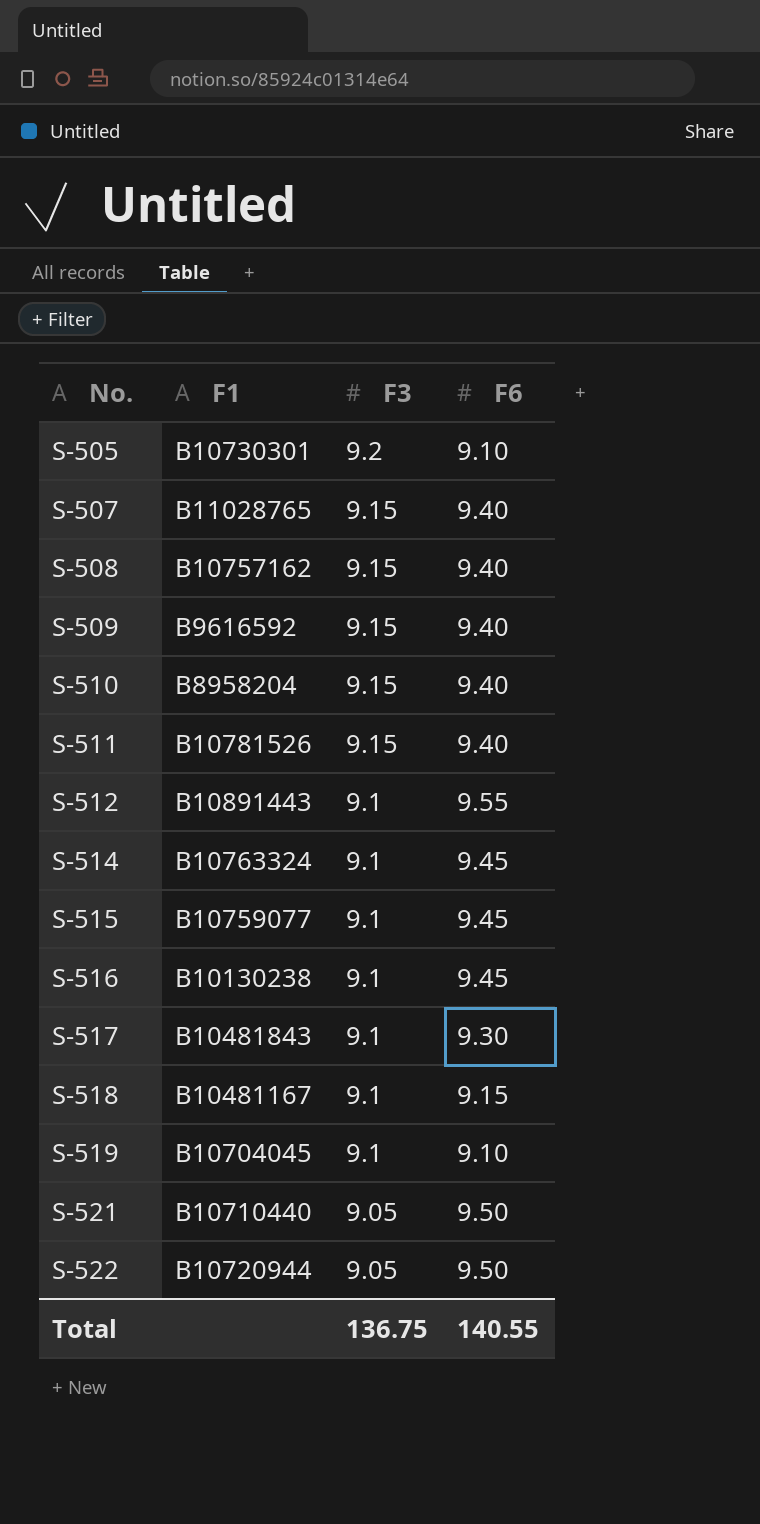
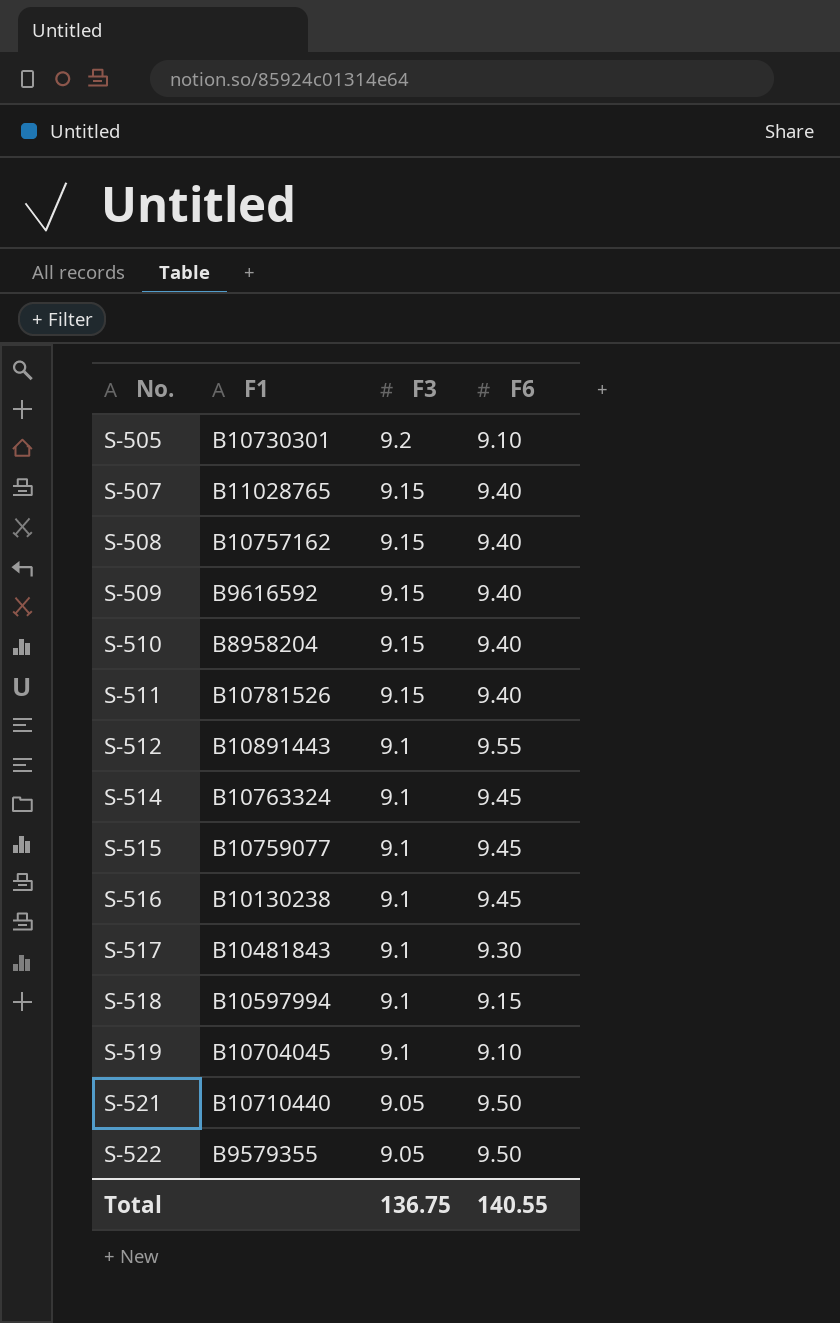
S-518 | F1: B10481167 -> B10597994
S-522 | F1: B10720944 -> B9579355

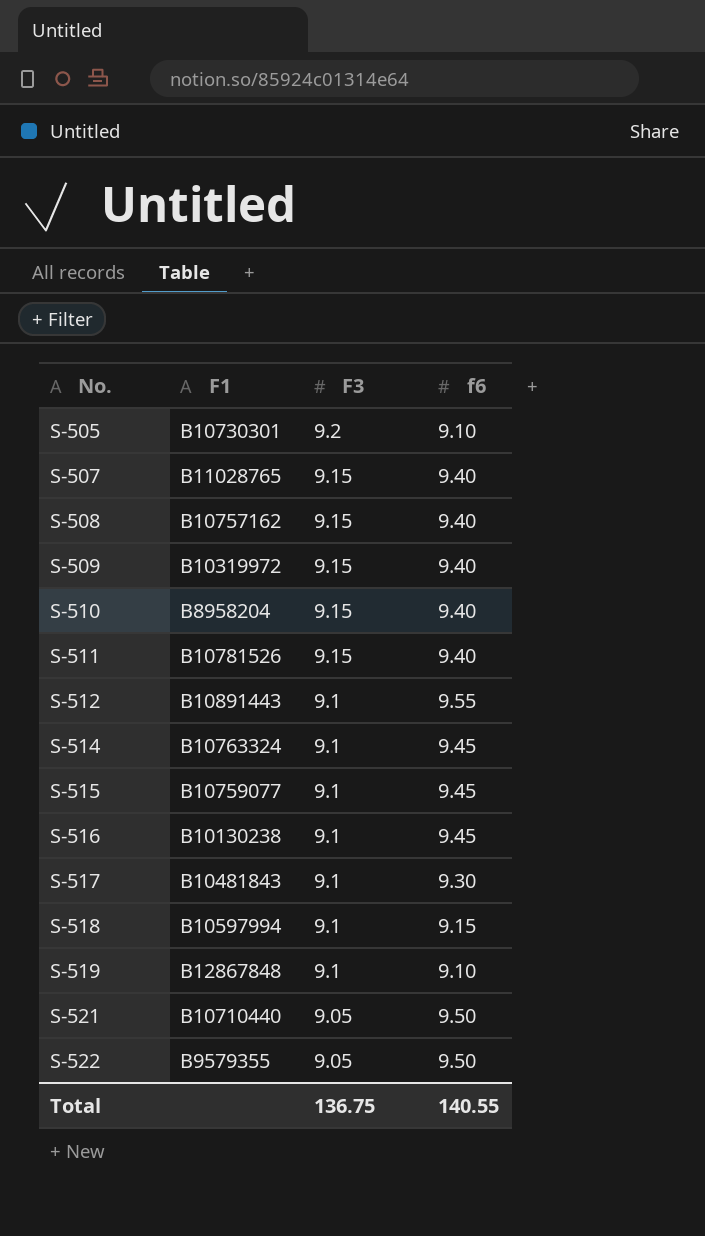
column name: F6 -> f6
S-509 | F1: B9616592 -> B10319972
S-519 | F1: B10704045 -> B12867848

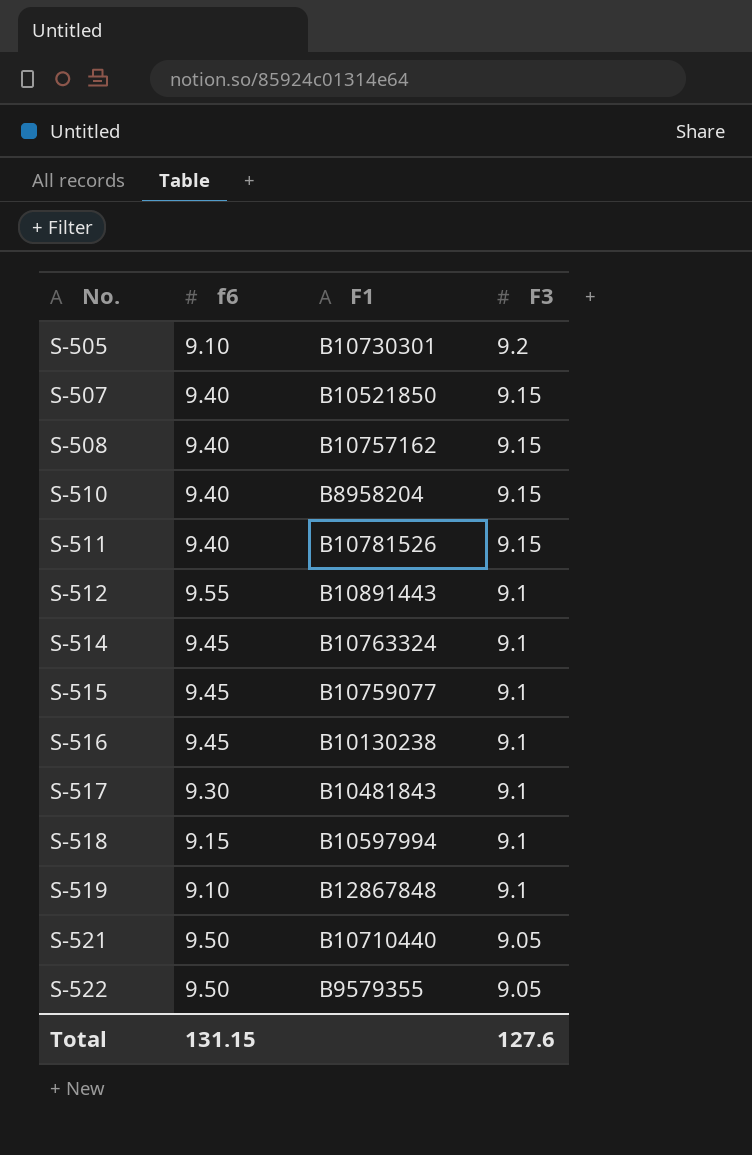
column f6 | position: 4 -> 2
row S-509: B10319972 | 9.15 | 9.40 -> none
S-507 | F1: B11028765 -> B10521850
Total | f6: 140.55 -> 131.15
Total | F3: 136.75 -> 127.6

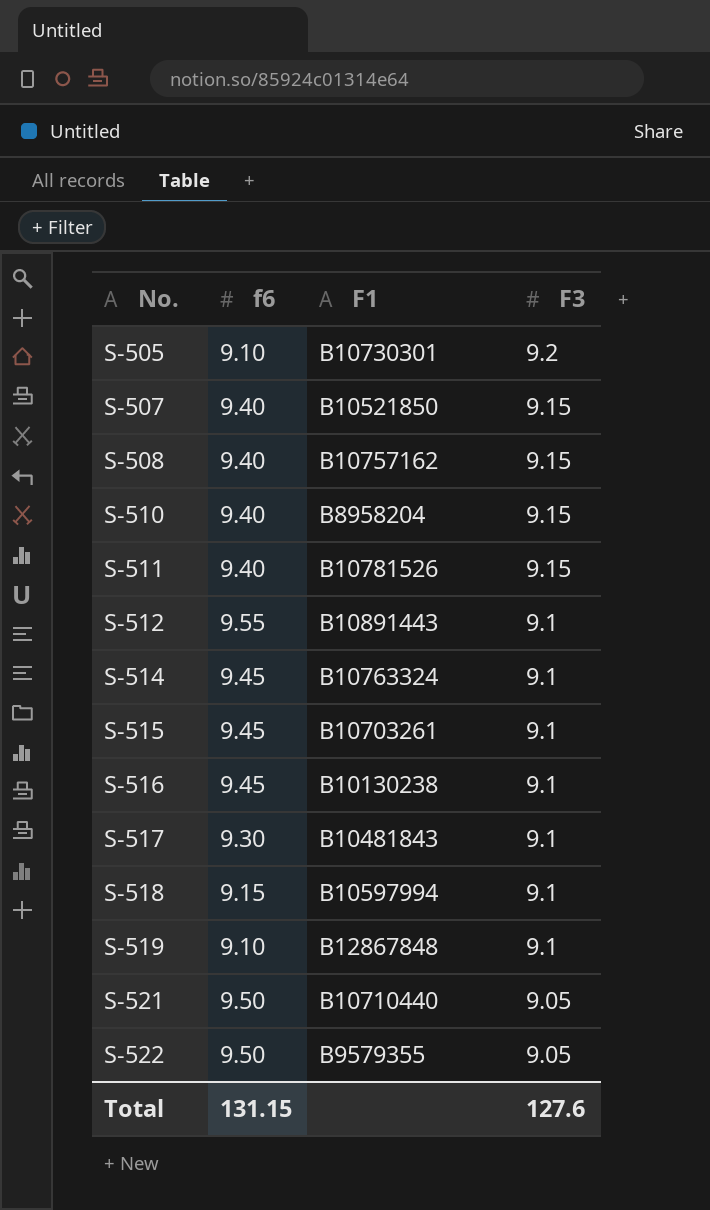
S-515 | F1: B10759077 -> B10703261

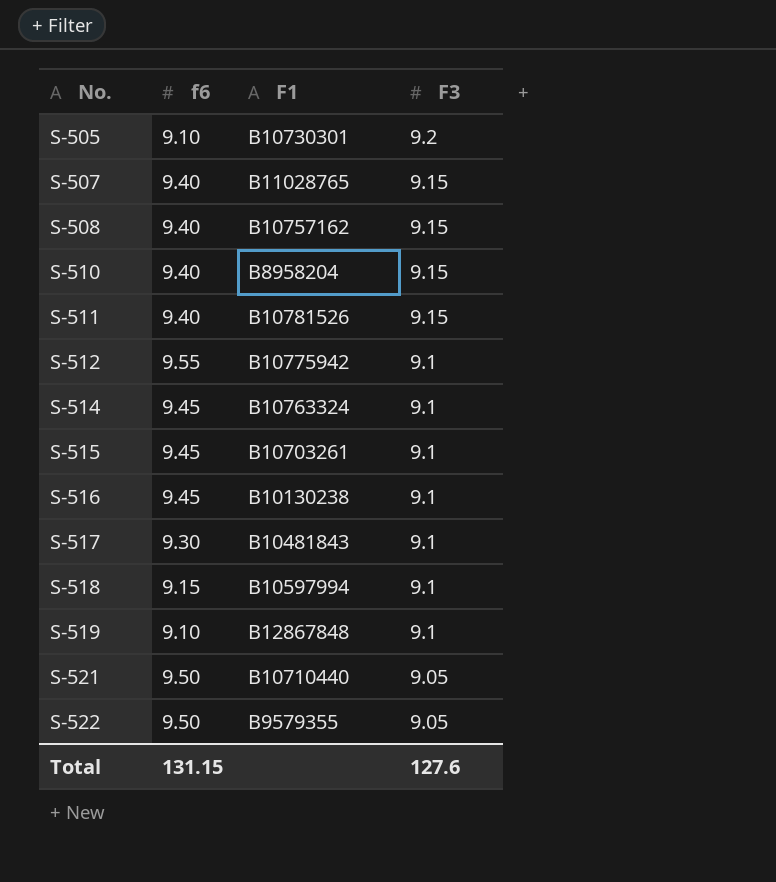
S-507 | F1: B10521850 -> B11028765
S-512 | F1: B10891443 -> B10775942

